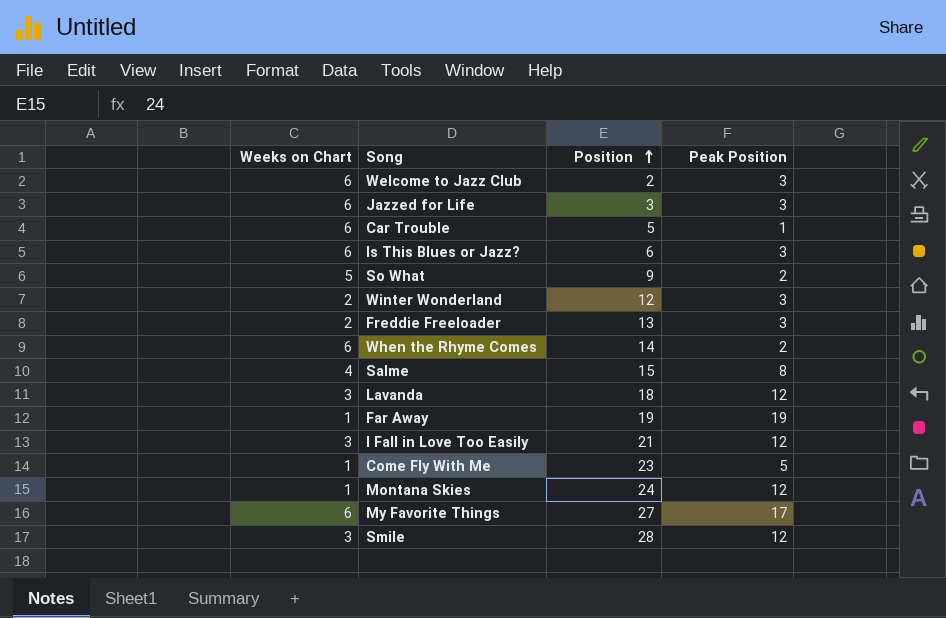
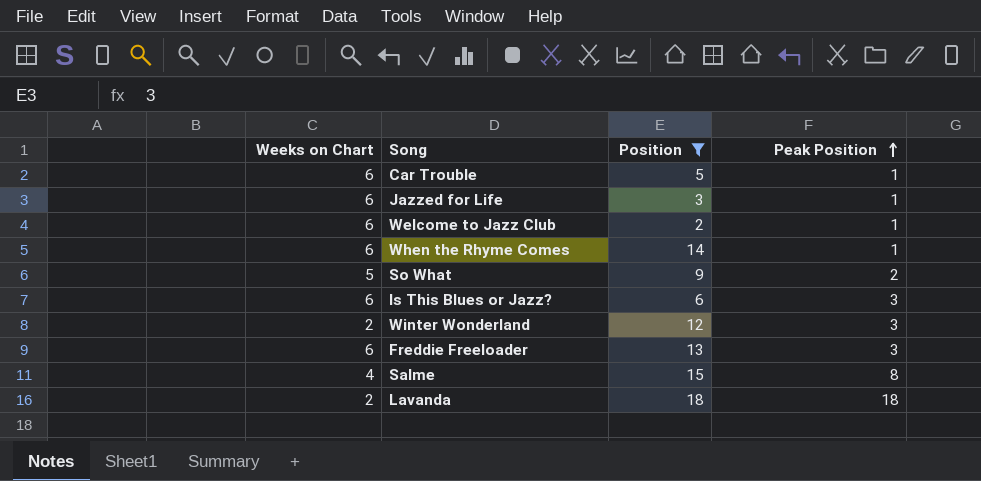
filter: none -> Position <= 18
row order: Position ascending -> Peak Position ascending
Jazzed for Life | Peak Position: 3 -> 1
Welcome to Jazz Club | Peak Position: 3 -> 1
When the Rhyme Comes | Peak Position: 2 -> 1
Freddie Freeloader | Weeks on Chart: 2 -> 6
Lavanda | Weeks on Chart: 3 -> 2
Lavanda | Peak Position: 12 -> 18

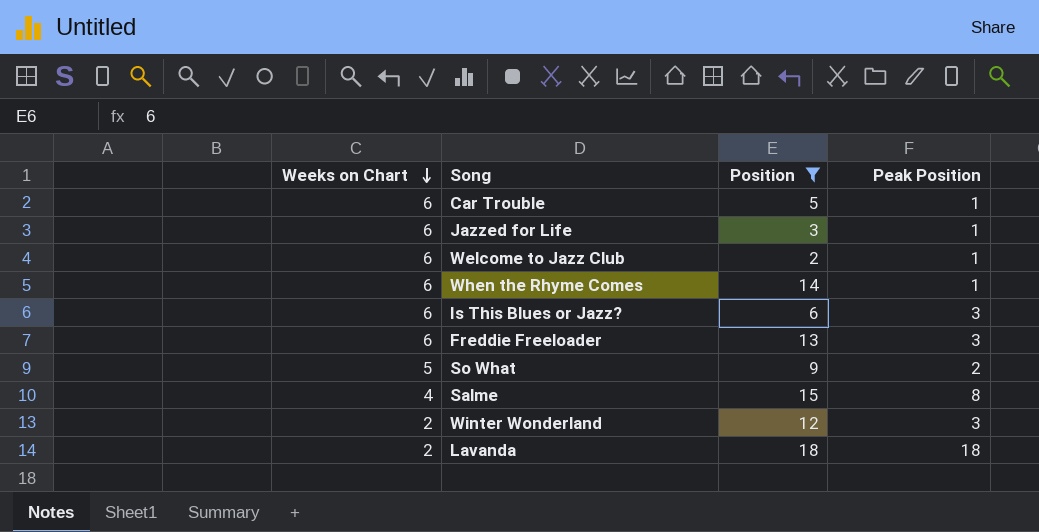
row order: Peak Position ascending -> Weeks on Chart descending

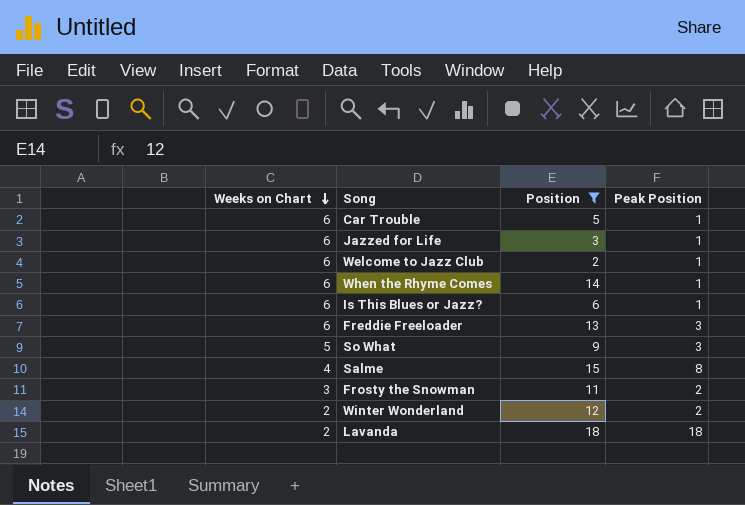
Is This Blues or Jazz? | Peak Position: 3 -> 1
So What | Peak Position: 2 -> 3
row Frosty the Snowman: none -> 3 | 11 | 2
Winter Wonderland | Peak Position: 3 -> 2

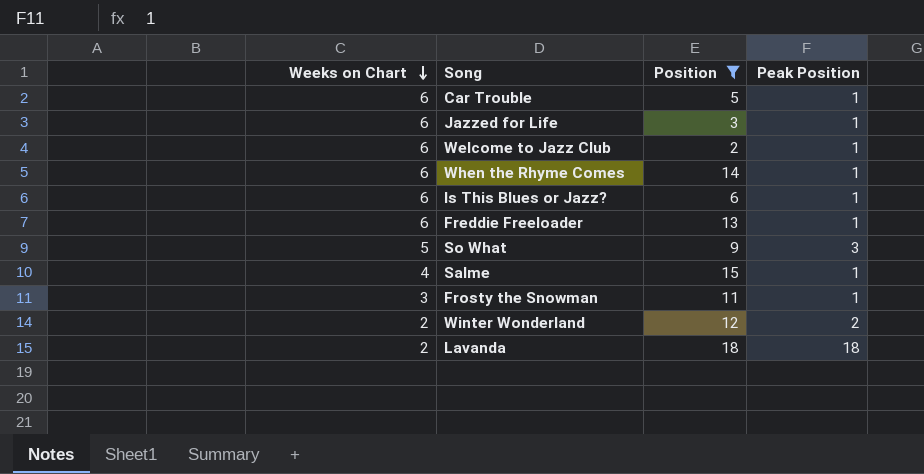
Freddie Freeloader | Peak Position: 3 -> 1
Salme | Peak Position: 8 -> 1
Frosty the Snowman | Peak Position: 2 -> 1

